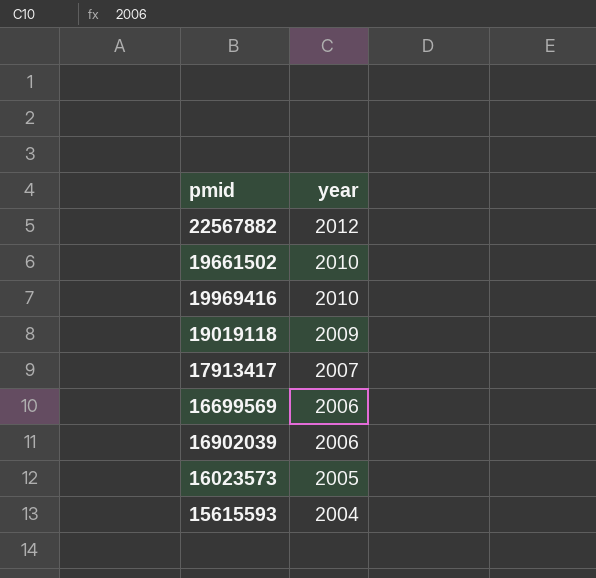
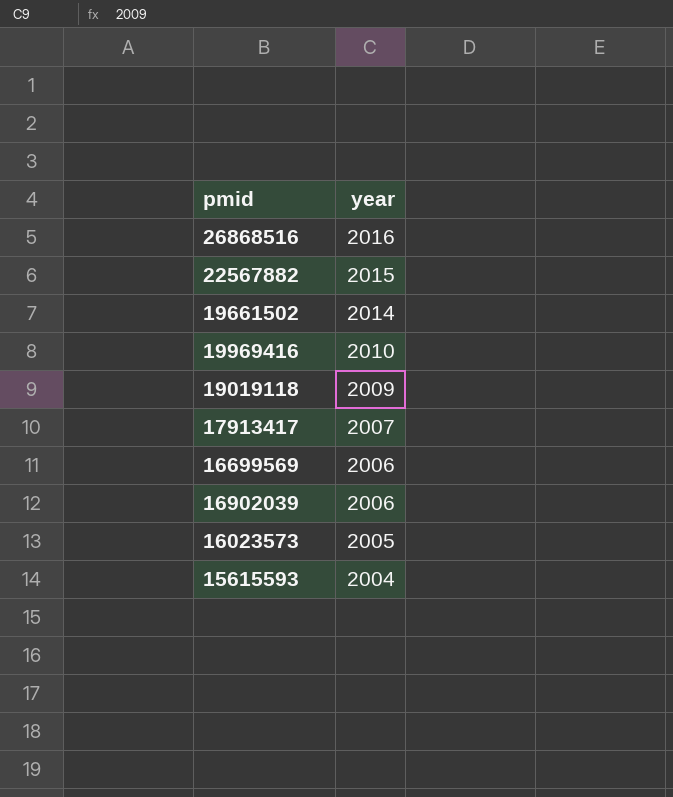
row 26868516: none -> 2016
22567882 | year: 2012 -> 2015
19661502 | year: 2010 -> 2014

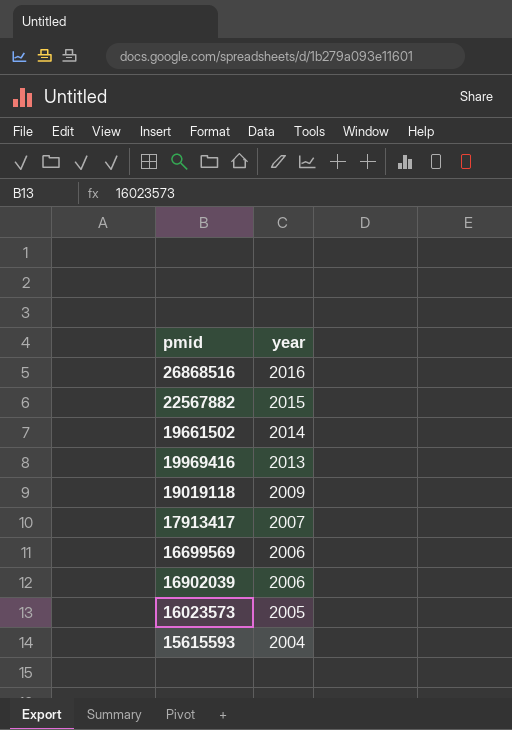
19969416 | year: 2010 -> 2013

